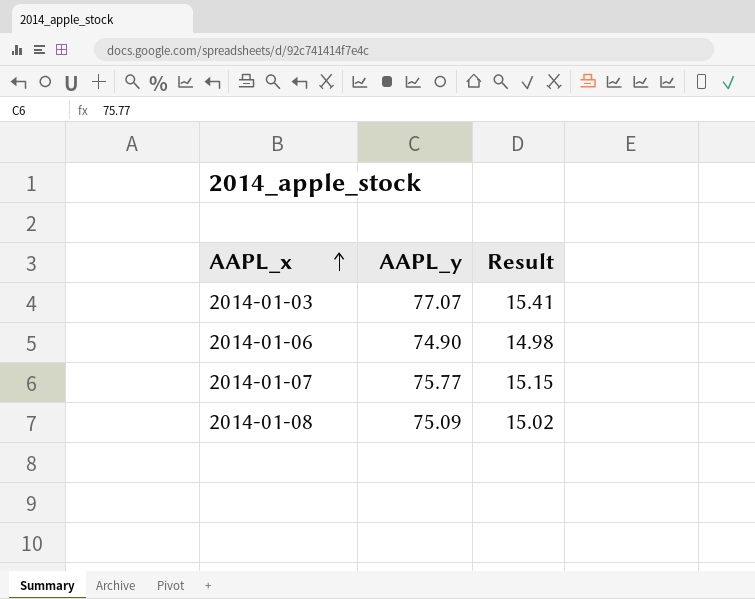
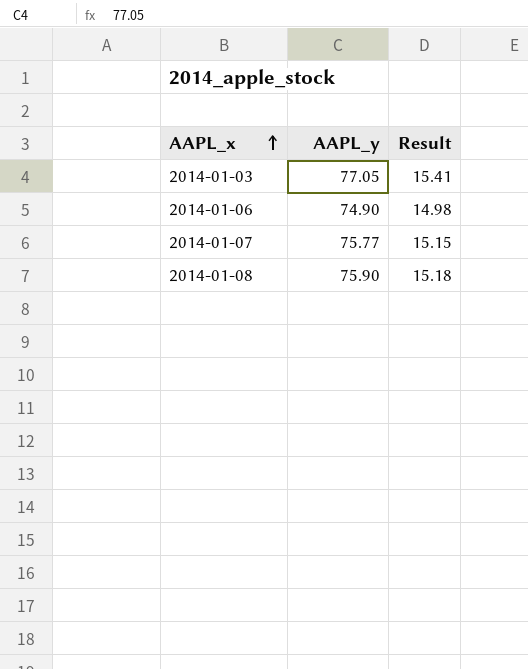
2014-01-03 | AAPL_y: 77.07 -> 77.05
2014-01-08 | AAPL_y: 75.09 -> 75.90
2014-01-08 | Result: 15.02 -> 15.18

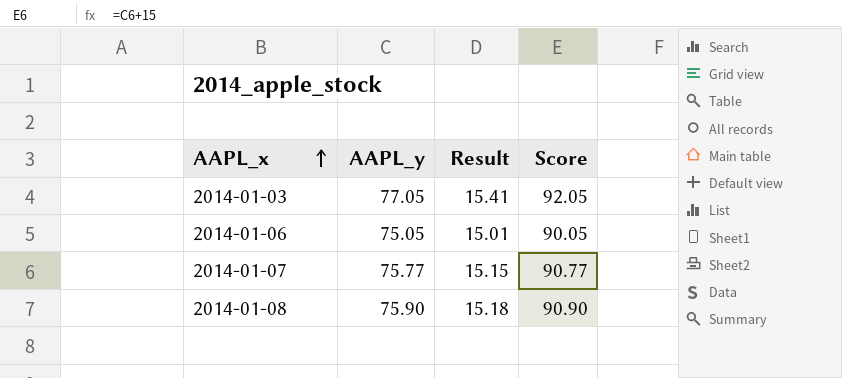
column Score | formula: none -> [AAPL_y] + 15
2014-01-06 | AAPL_y: 74.90 -> 75.05
2014-01-06 | Result: 14.98 -> 15.01

